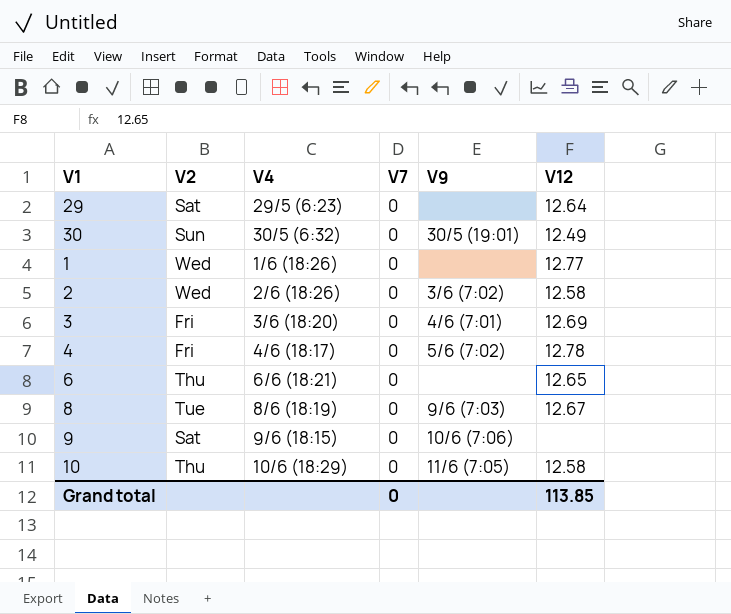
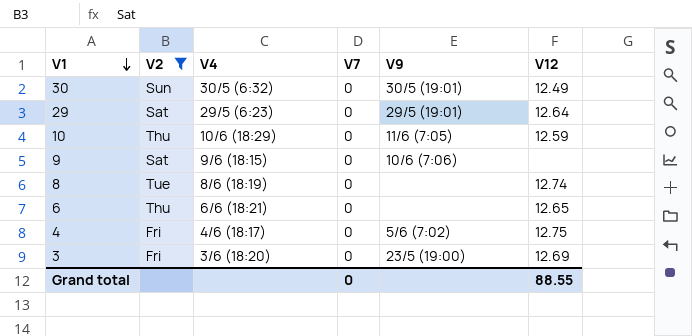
filter: none -> V2 != Wed
row order: none -> V1 descending
29 | V9: none -> 29/5 (19:01)
10 | V12: 12.58 -> 12.59
8 | V9: 9/6 (7:03) -> none
8 | V12: 12.67 -> 12.74
4 | V12: 12.78 -> 12.75
3 | V9: 4/6 (7:01) -> 23/5 (19:00)
Grand total | V12: 113.85 -> 88.55

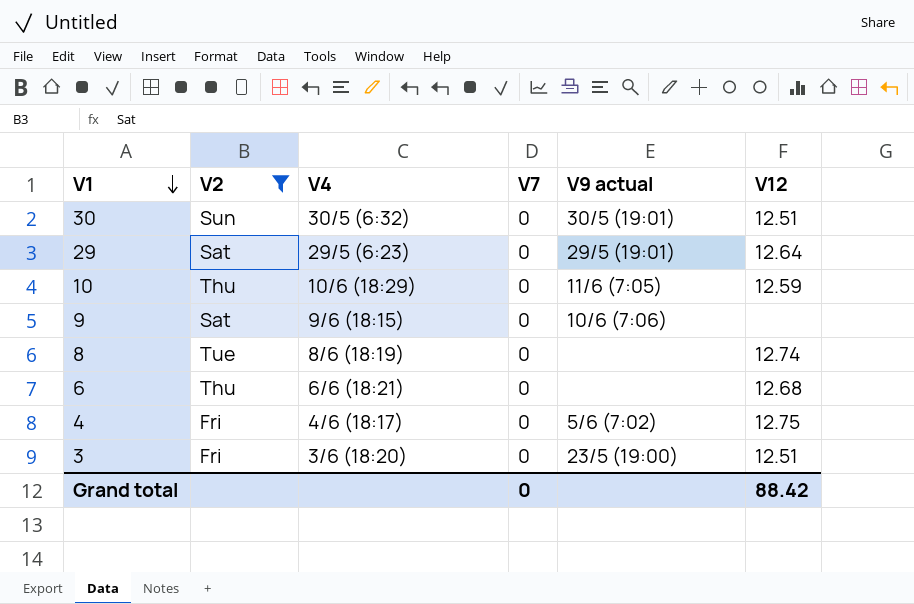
column name: V9 -> V9 actual
30 | V12: 12.49 -> 12.51
6 | V12: 12.65 -> 12.68
3 | V12: 12.69 -> 12.51
Grand total | V12: 88.55 -> 88.42

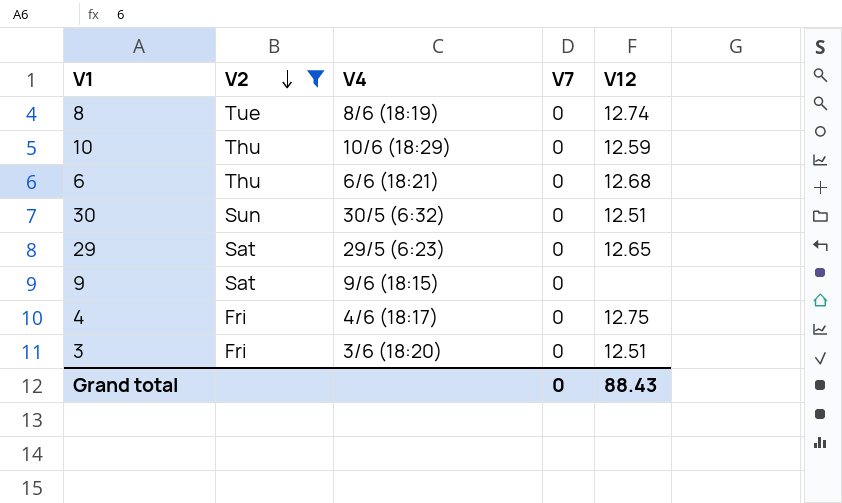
row order: V1 descending -> V2 descending
column V9 actual | position: 5 -> none
29 | V12: 12.64 -> 12.65
Grand total | V12: 88.42 -> 88.43

